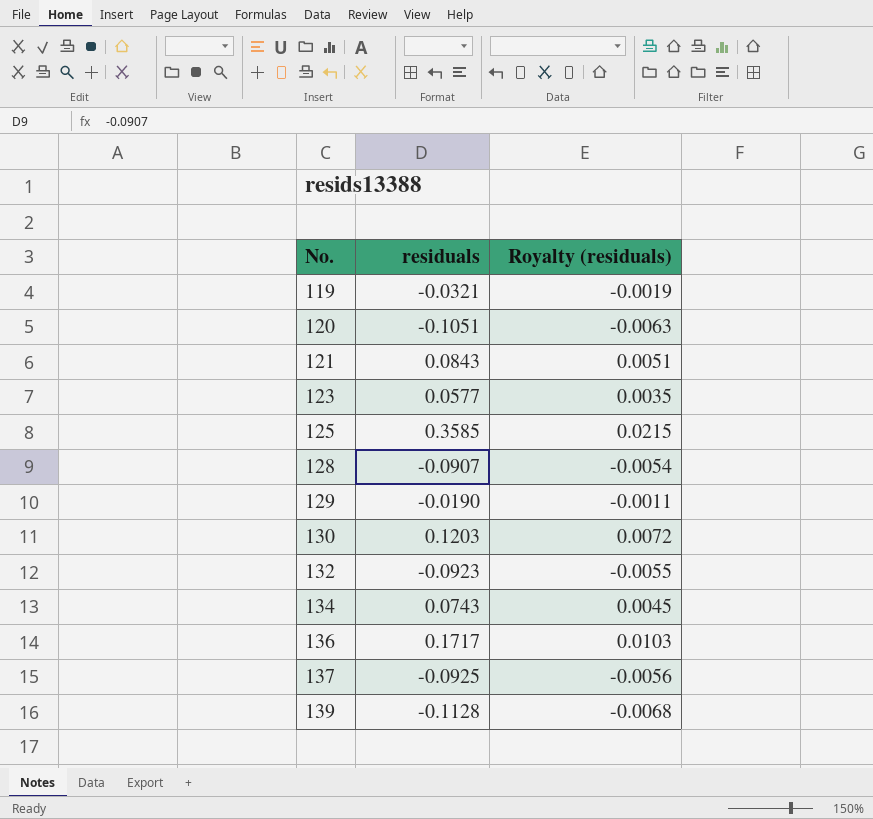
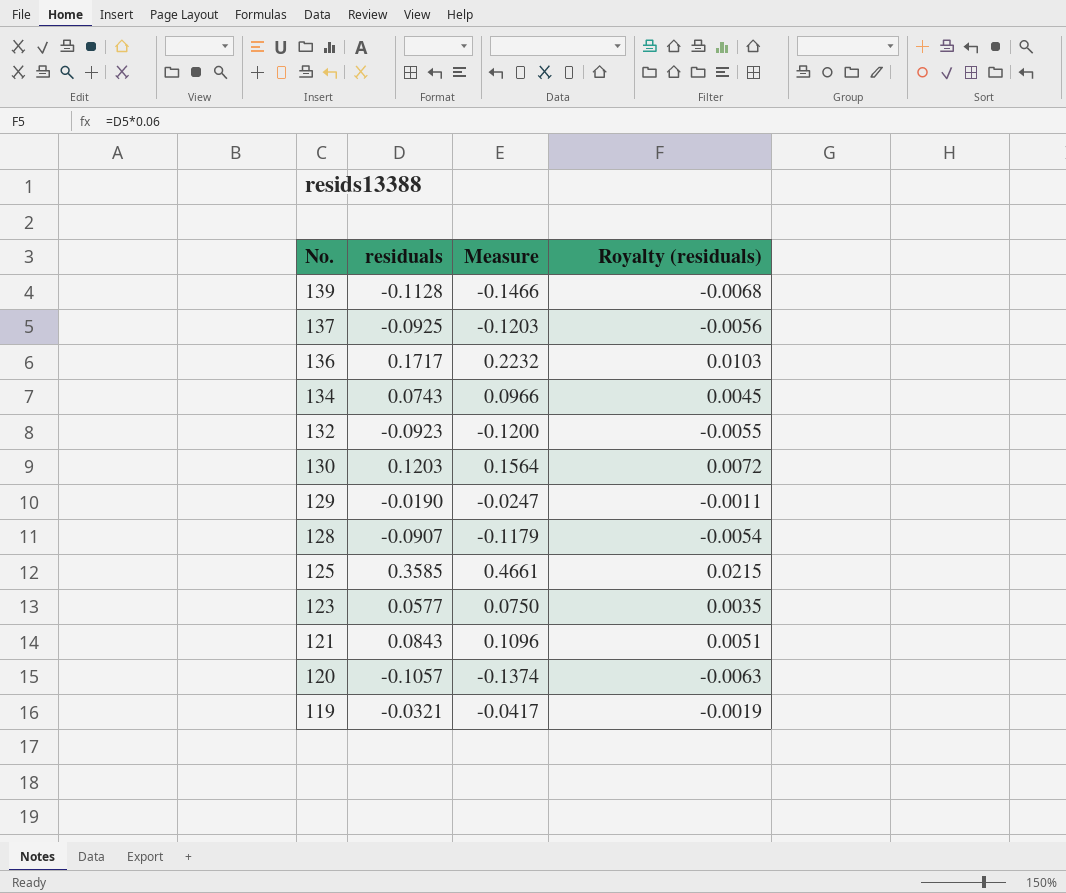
row order: No. ascending -> No. descending
column Measure | formula: none -> [residuals] * 1.3
120 | residuals: -0.1051 -> -0.1057

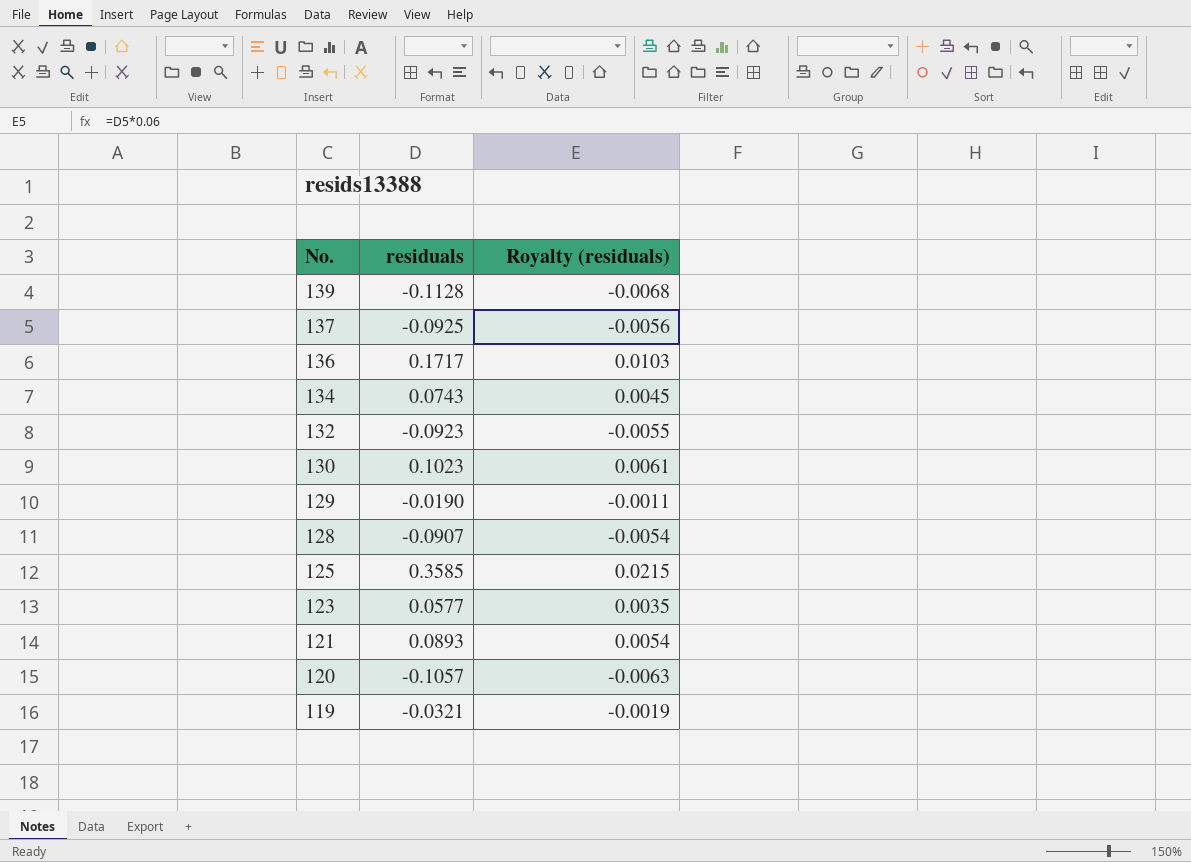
column Measure | formula: [residuals] * 1.3 -> none
130 | residuals: 0.1203 -> 0.1023
130 | Royalty (residuals): 0.0072 -> 0.0061
121 | residuals: 0.0843 -> 0.0893
121 | Royalty (residuals): 0.0051 -> 0.0054

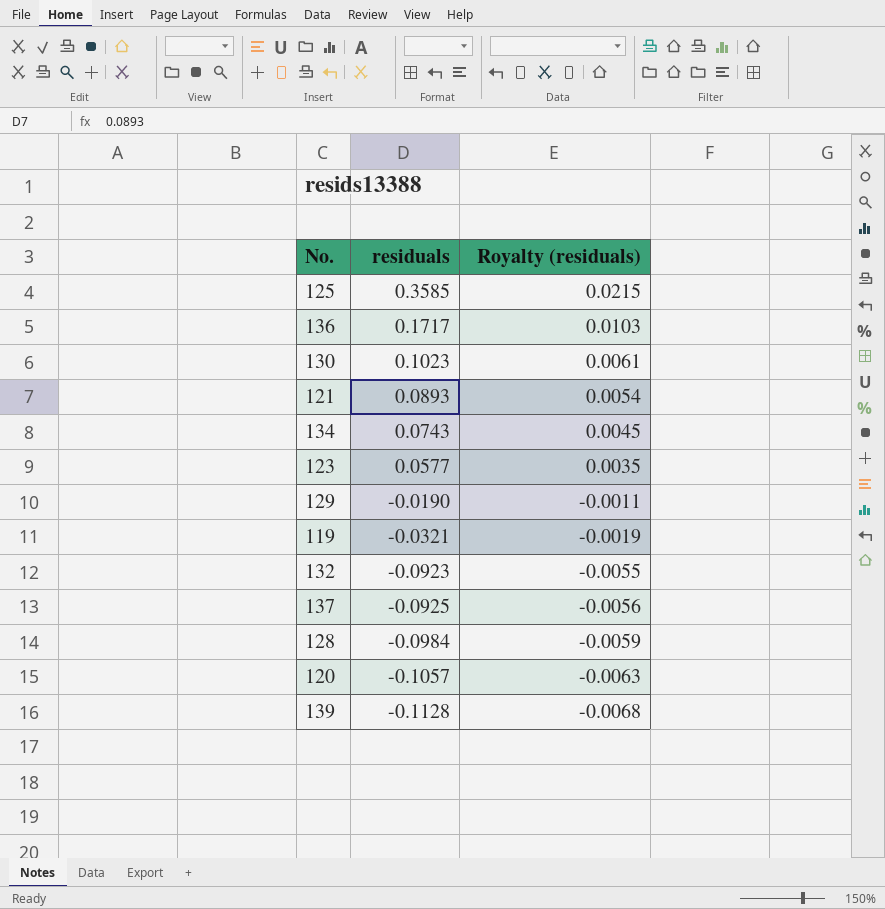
row order: No. descending -> residuals descending
128 | residuals: -0.0907 -> -0.0984
128 | Royalty (residuals): -0.0054 -> -0.0059

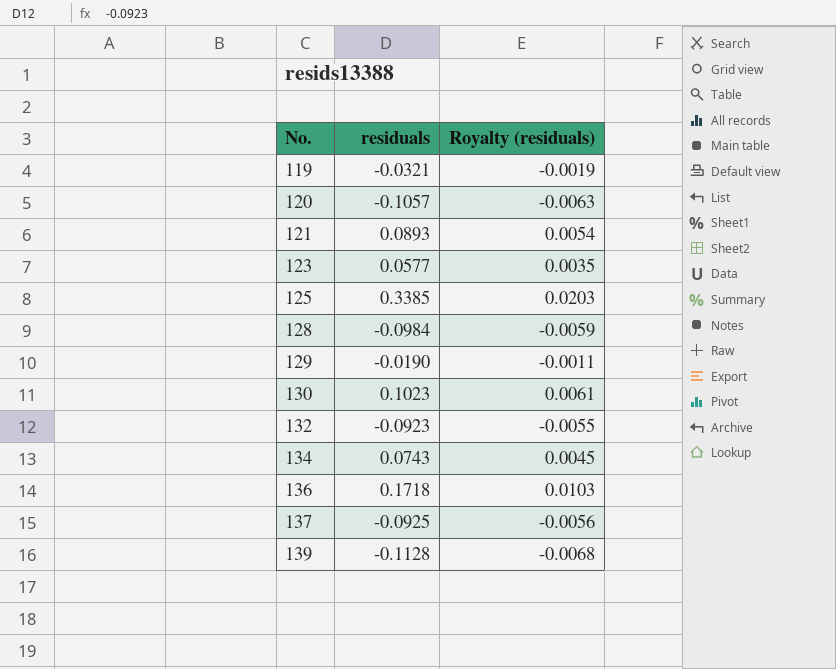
row order: residuals descending -> No. ascending
125 | residuals: 0.3585 -> 0.3385
125 | Royalty (residuals): 0.0215 -> 0.0203
136 | residuals: 0.1717 -> 0.1718

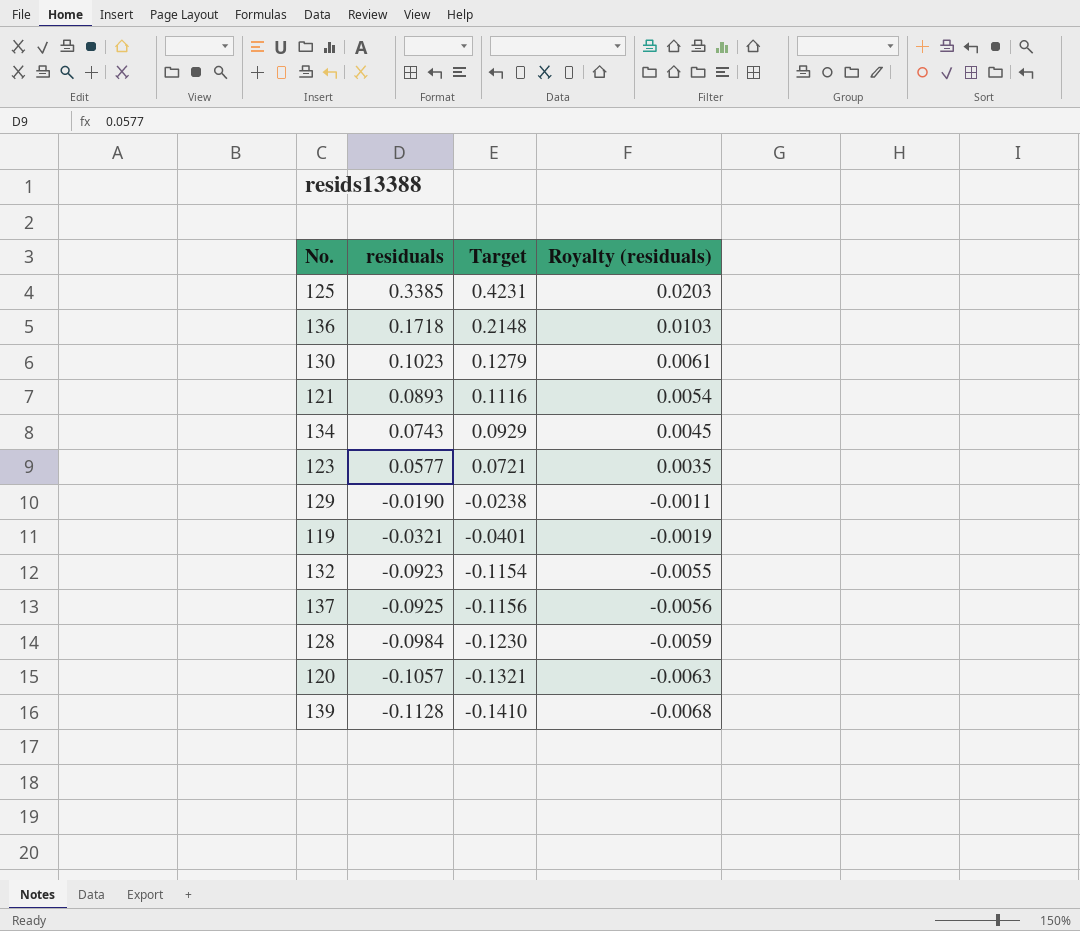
row order: No. ascending -> residuals descending
column Target | formula: none -> [residuals] * 1.25

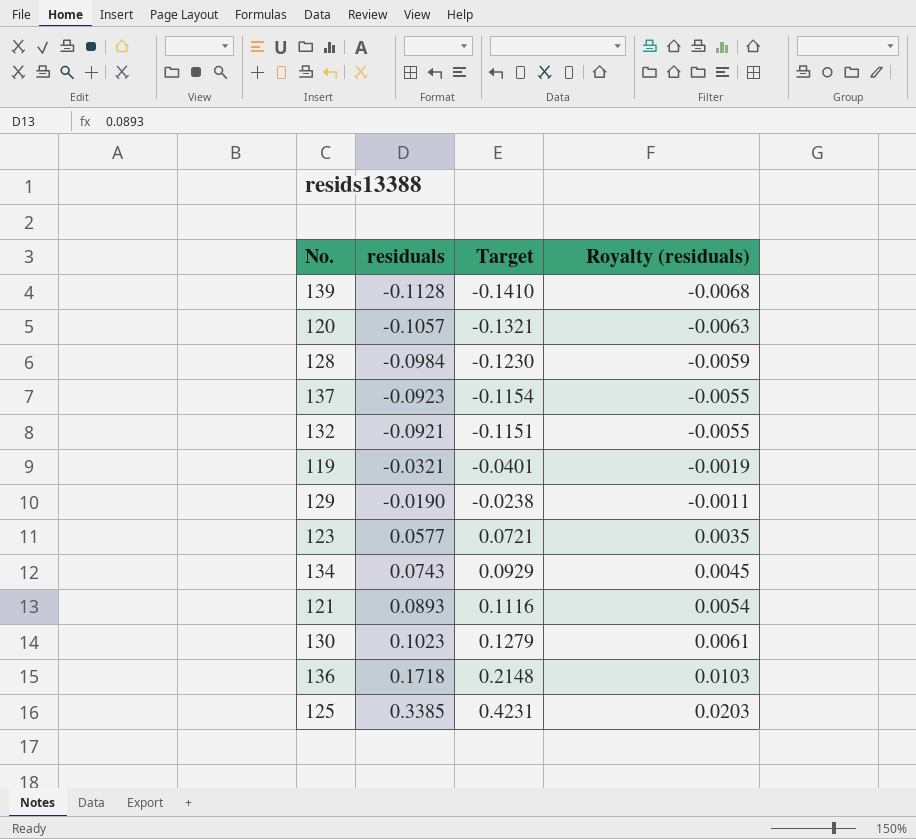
row order: residuals descending -> residuals ascending
137 | residuals: -0.0925 -> -0.0923
137 | Target: -0.1156 -> -0.1154
137 | Royalty (residuals): -0.0056 -> -0.0055
132 | residuals: -0.0923 -> -0.0921
132 | Target: -0.1154 -> -0.1151

